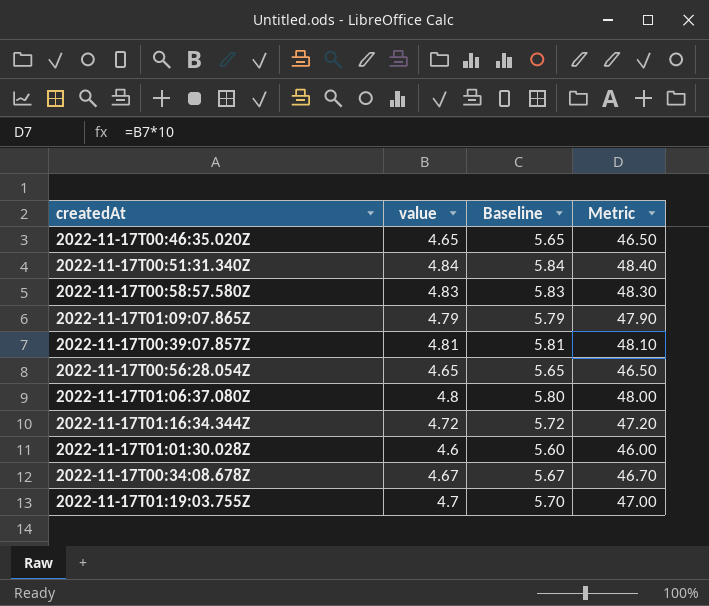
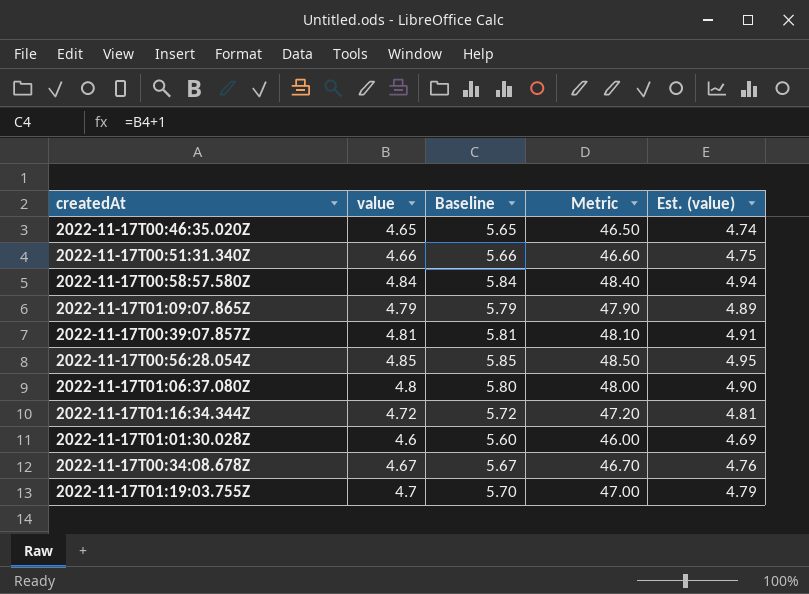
column Est. (value) | formula: none -> [value] * 1.02
2022-11-17T00:51:31.340Z | value: 4.84 -> 4.66
2022-11-17T00:51:31.340Z | Baseline: 5.84 -> 5.66
2022-11-17T00:51:31.340Z | Metric: 48.40 -> 46.60
2022-11-17T00:58:57.580Z | value: 4.83 -> 4.84
2022-11-17T00:58:57.580Z | Baseline: 5.83 -> 5.84
2022-11-17T00:58:57.580Z | Metric: 48.30 -> 48.40
2022-11-17T00:56:28.054Z | value: 4.65 -> 4.85
2022-11-17T00:56:28.054Z | Baseline: 5.65 -> 5.85
2022-11-17T00:56:28.054Z | Metric: 46.50 -> 48.50

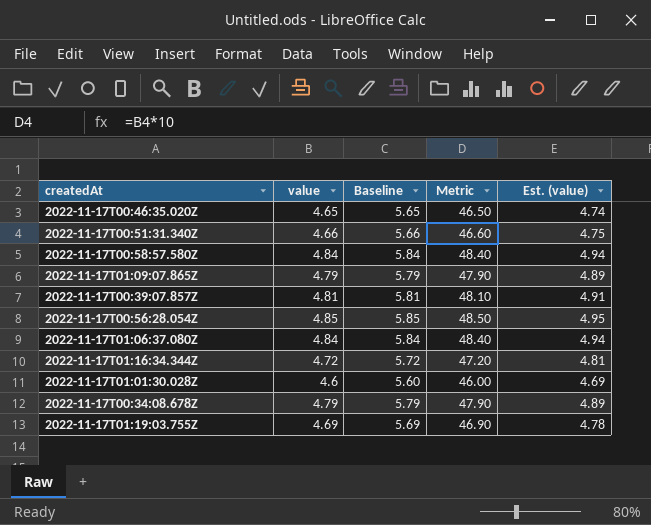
2022-11-17T01:06:37.080Z | value: 4.8 -> 4.84
2022-11-17T01:06:37.080Z | Baseline: 5.80 -> 5.84
2022-11-17T01:06:37.080Z | Metric: 48.00 -> 48.40
2022-11-17T01:06:37.080Z | Est. (value): 4.90 -> 4.94
2022-11-17T00:34:08.678Z | value: 4.67 -> 4.79
2022-11-17T00:34:08.678Z | Baseline: 5.67 -> 5.79
2022-11-17T00:34:08.678Z | Metric: 46.70 -> 47.90
2022-11-17T00:34:08.678Z | Est. (value): 4.76 -> 4.89
2022-11-17T01:19:03.755Z | value: 4.7 -> 4.69
2022-11-17T01:19:03.755Z | Baseline: 5.70 -> 5.69
2022-11-17T01:19:03.755Z | Metric: 47.00 -> 46.90
2022-11-17T01:19:03.755Z | Est. (value): 4.79 -> 4.78

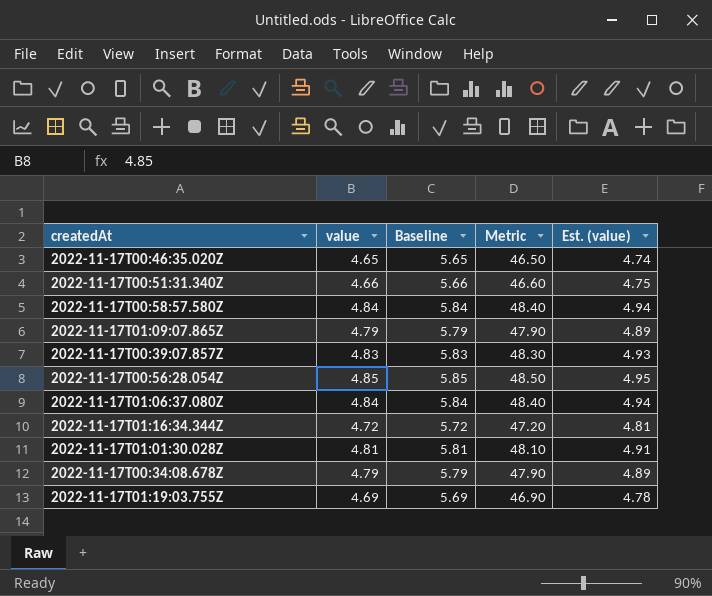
2022-11-17T00:39:07.857Z | value: 4.81 -> 4.83
2022-11-17T00:39:07.857Z | Baseline: 5.81 -> 5.83
2022-11-17T00:39:07.857Z | Metric: 48.10 -> 48.30
2022-11-17T00:39:07.857Z | Est. (value): 4.91 -> 4.93
2022-11-17T01:01:30.028Z | value: 4.6 -> 4.81
2022-11-17T01:01:30.028Z | Baseline: 5.60 -> 5.81
2022-11-17T01:01:30.028Z | Metric: 46.00 -> 48.10
2022-11-17T01:01:30.028Z | Est. (value): 4.69 -> 4.91

